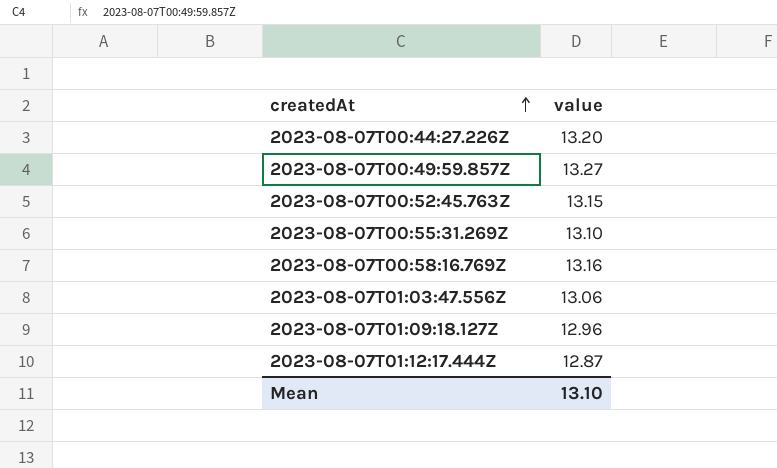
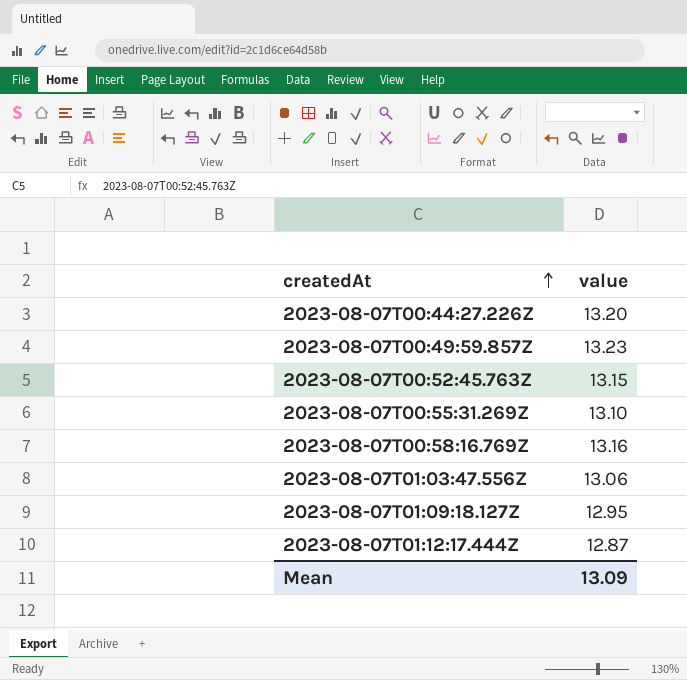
2023-08-07T00:49:59.857Z | value: 13.27 -> 13.23
2023-08-07T01:09:18.127Z | value: 12.96 -> 12.95
Mean | value: 13.10 -> 13.09

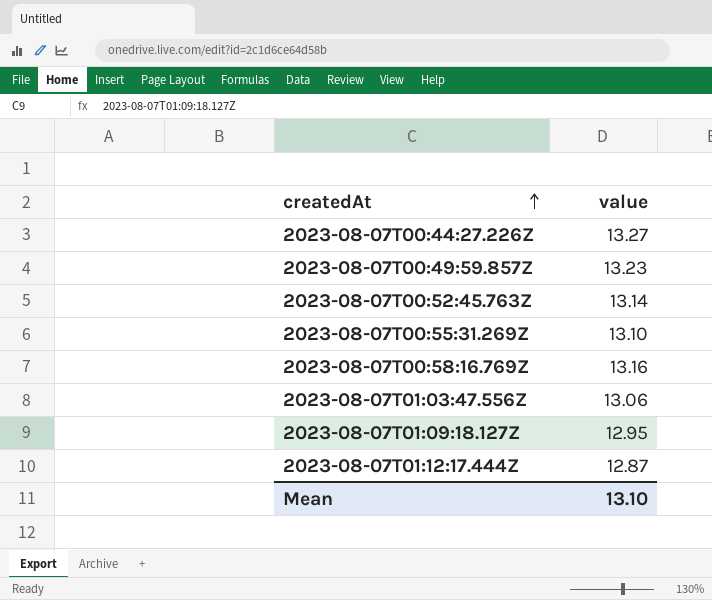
2023-08-07T00:44:27.226Z | value: 13.20 -> 13.27
2023-08-07T00:52:45.763Z | value: 13.15 -> 13.14
Mean | value: 13.09 -> 13.10

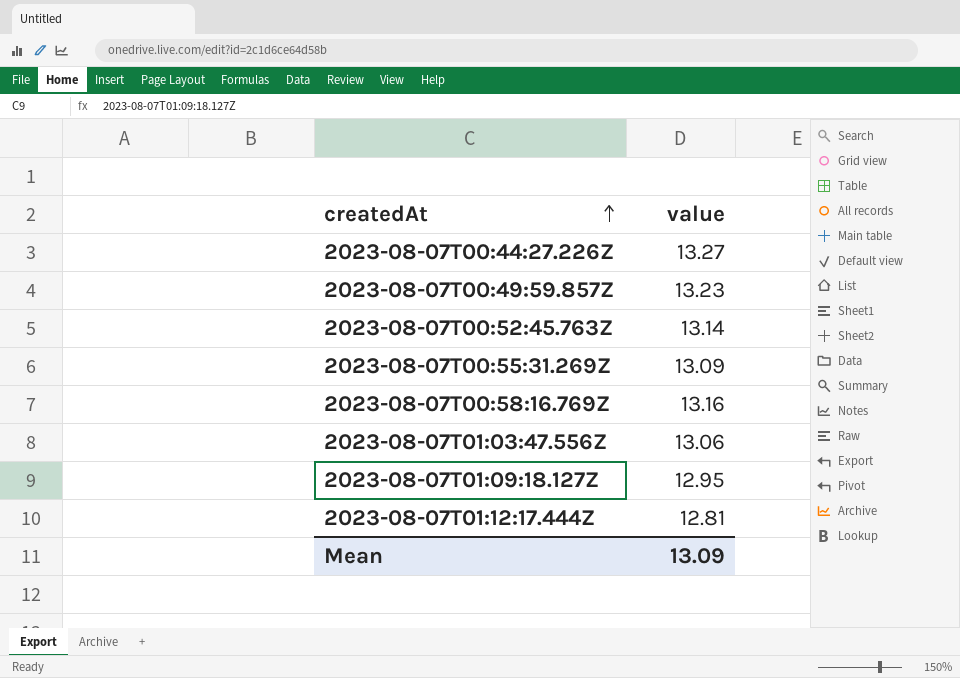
2023-08-07T00:55:31.269Z | value: 13.10 -> 13.09
2023-08-07T01:12:17.444Z | value: 12.87 -> 12.81
Mean | value: 13.10 -> 13.09

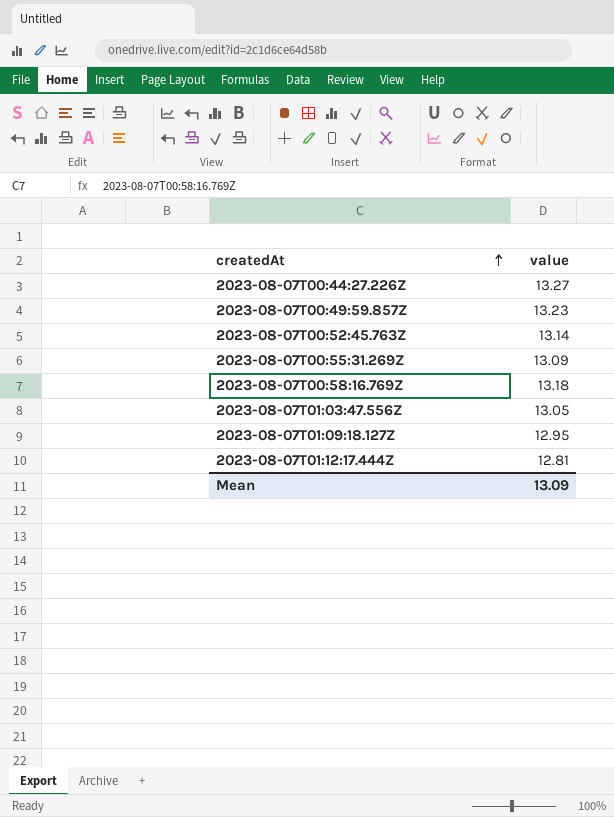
2023-08-07T00:58:16.769Z | value: 13.16 -> 13.18
2023-08-07T01:03:47.556Z | value: 13.06 -> 13.05

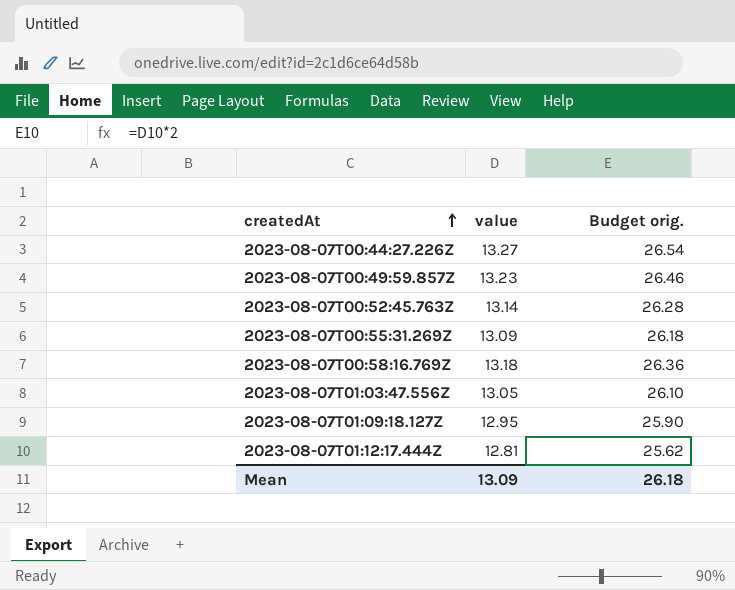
column Budget orig. | formula: none -> [value] * 2

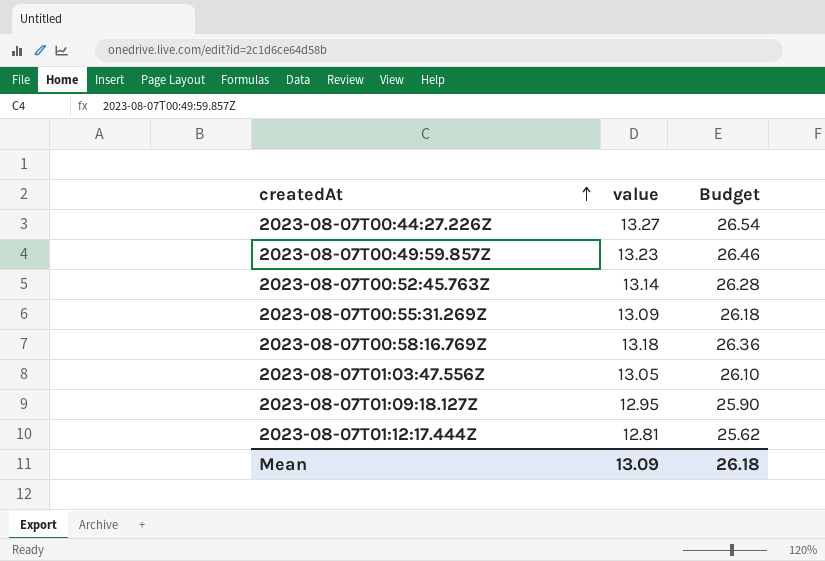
column name: Budget orig. -> Budget

